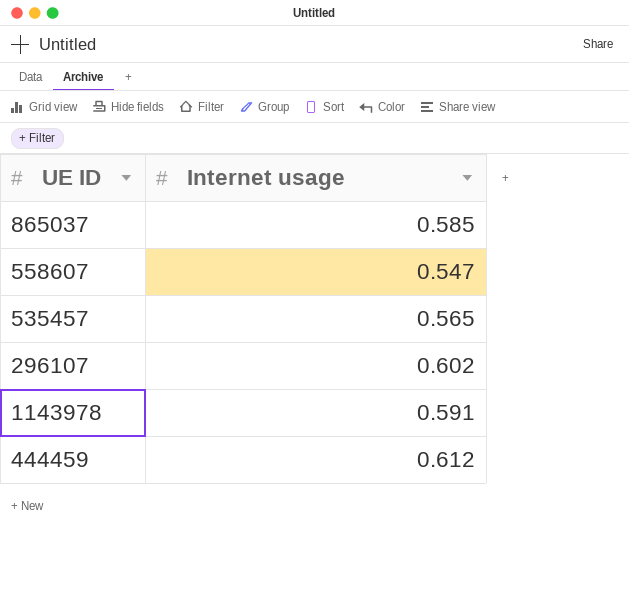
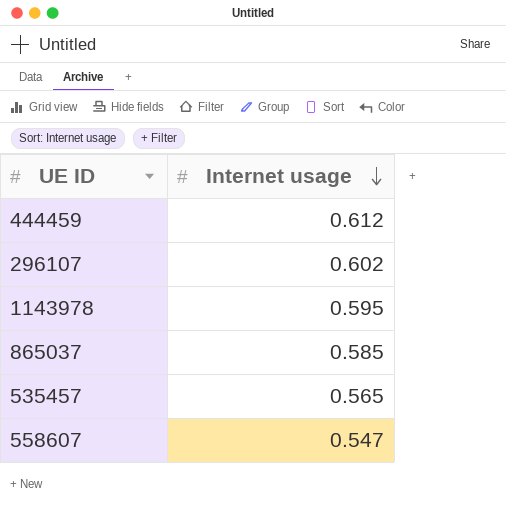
row order: none -> Internet usage descending
1143978 | Internet usage: 0.591 -> 0.595

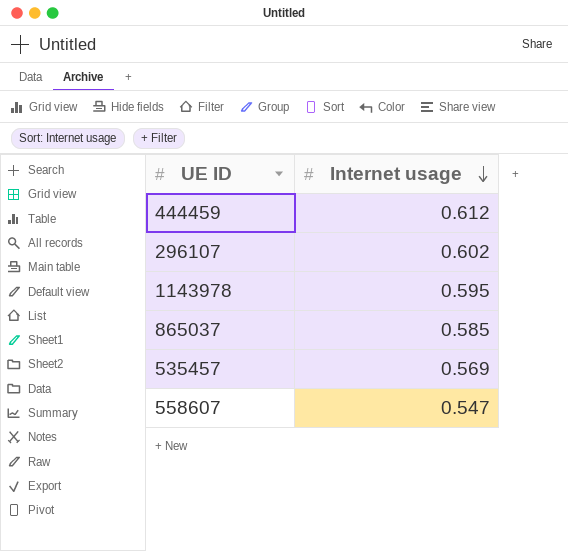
535457 | Internet usage: 0.565 -> 0.569

